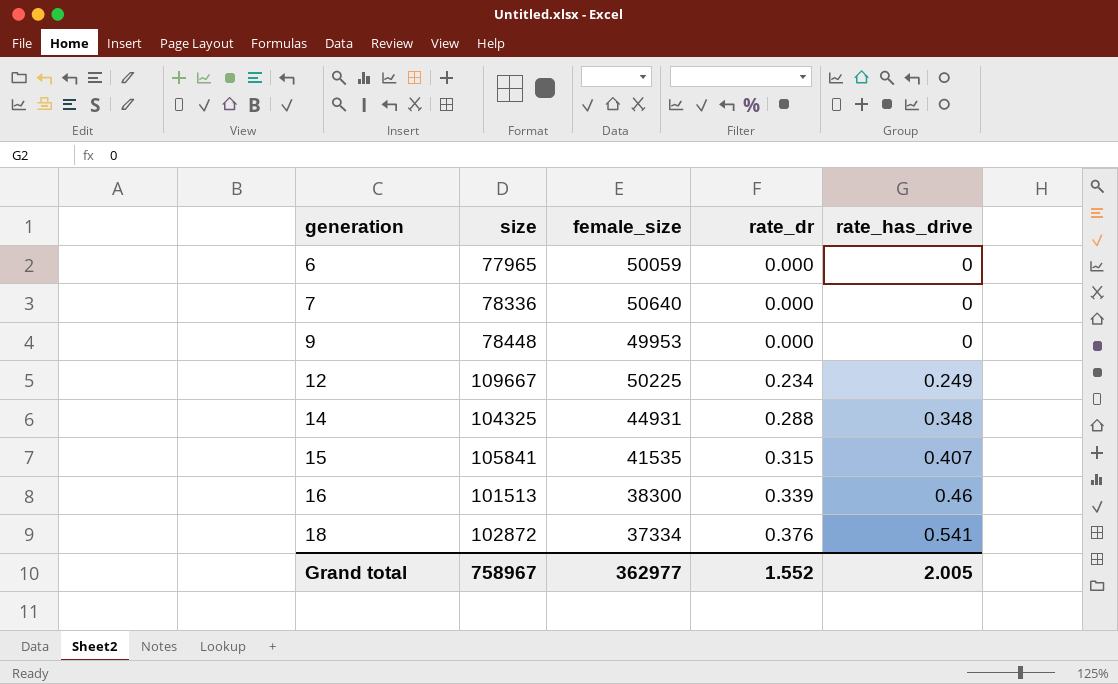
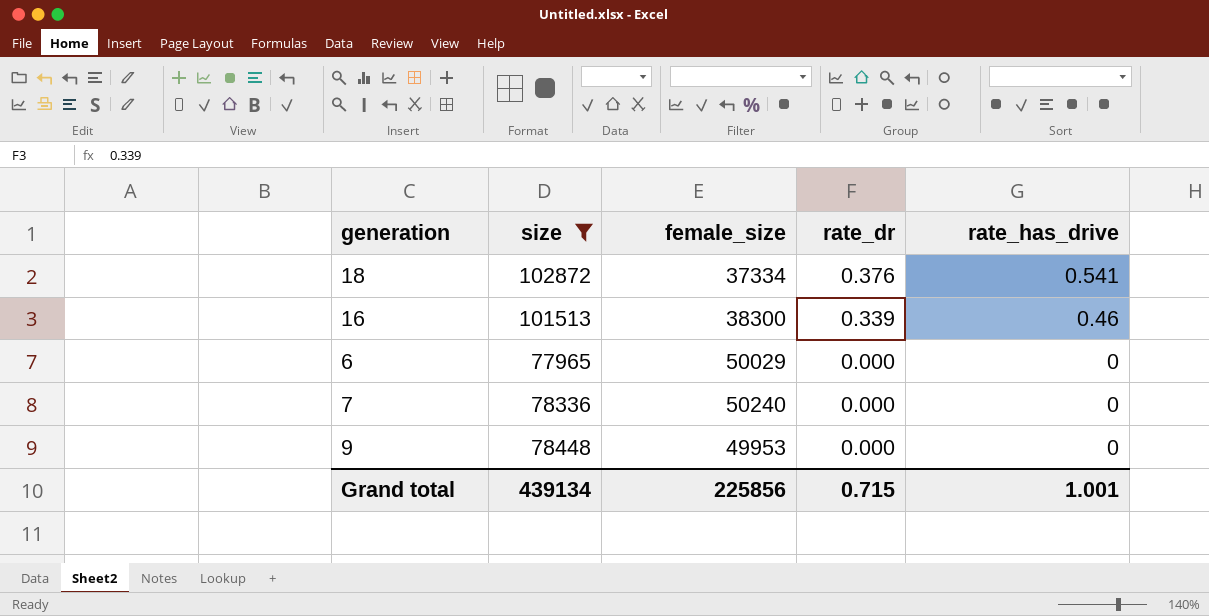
filter: none -> size <= 102872
row order: generation ascending -> rate_dr descending
6 | female_size: 50059 -> 50029
7 | female_size: 50640 -> 50240
Grand total | size: 758967 -> 439134
Grand total | female_size: 362977 -> 225856
Grand total | rate_dr: 1.552 -> 0.715
Grand total | rate_has_drive: 2.005 -> 1.001

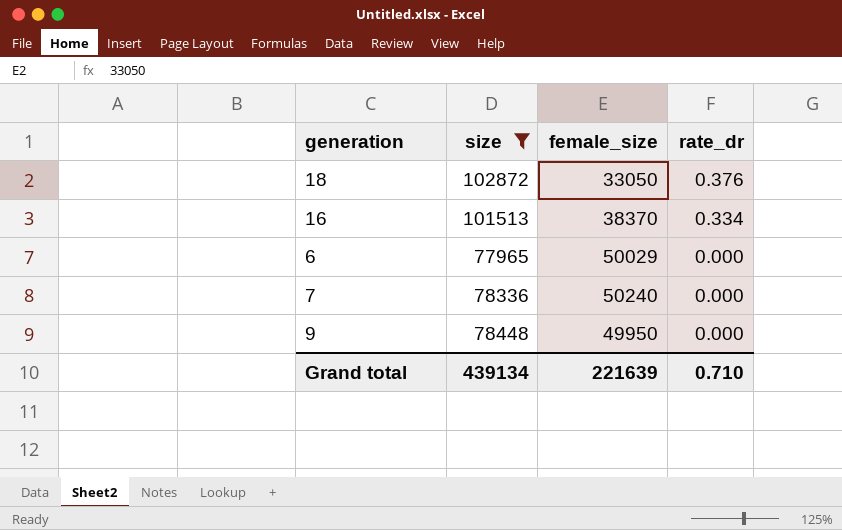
column rate_has_drive | position: 5 -> none
18 | female_size: 37334 -> 33050
16 | female_size: 38300 -> 38370
16 | rate_dr: 0.339 -> 0.334
9 | female_size: 49953 -> 49950
Grand total | female_size: 225856 -> 221639
Grand total | rate_dr: 0.715 -> 0.710

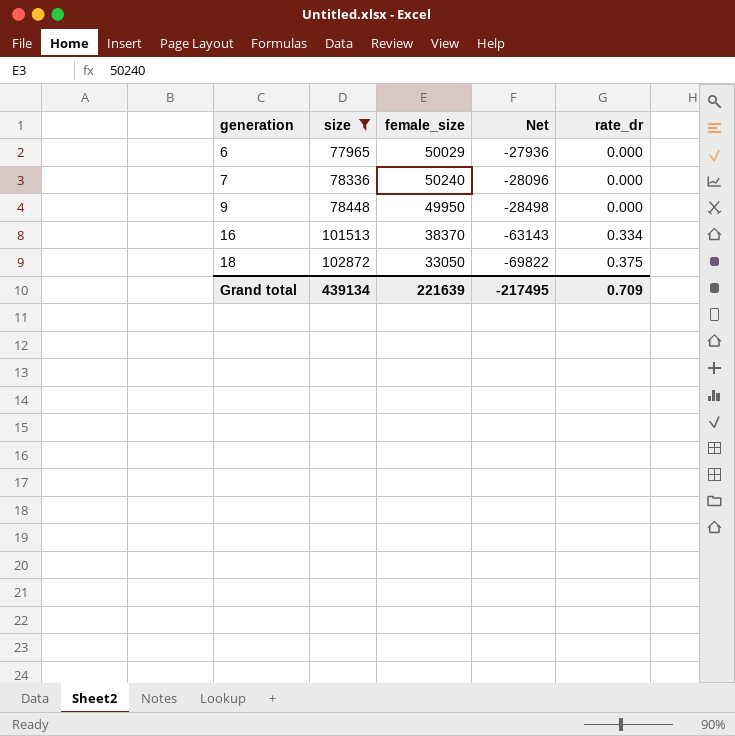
row order: rate_dr descending -> generation ascending
column Net | formula: none -> [female_size] - [size]
18 | rate_dr: 0.376 -> 0.375
Grand total | rate_dr: 0.710 -> 0.709

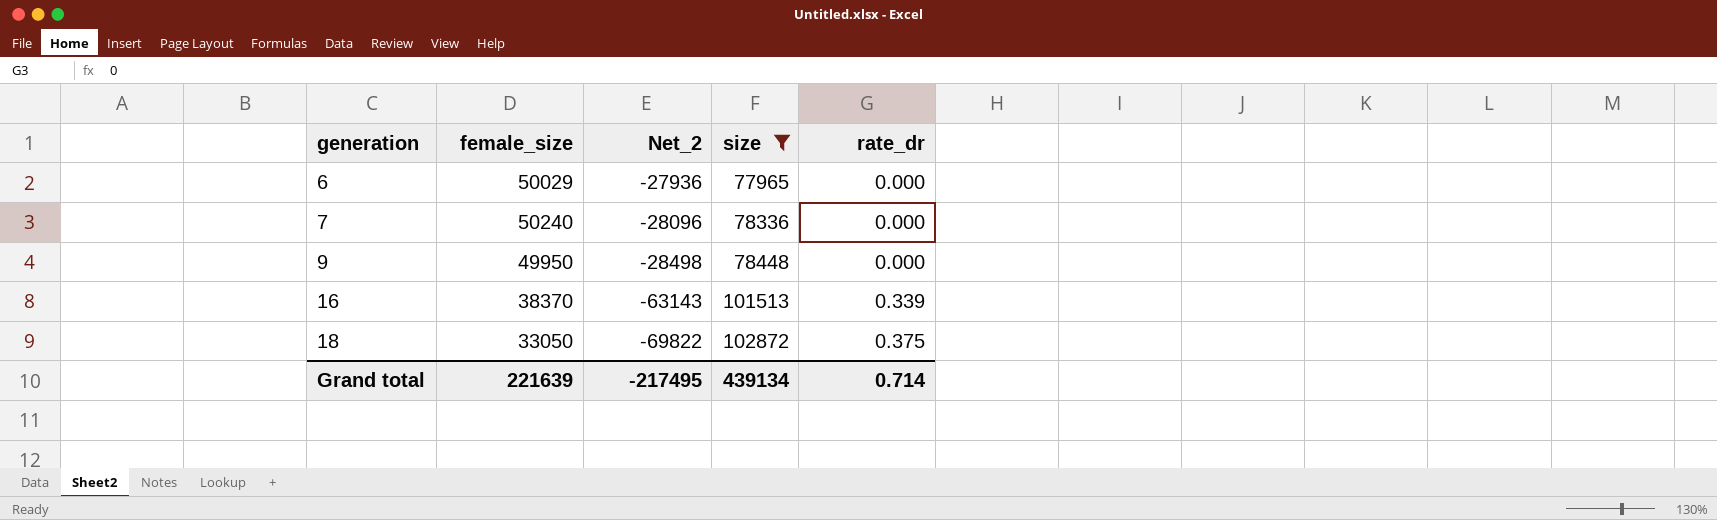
column name: Net -> Net_2
column size | position: 2 -> 4
16 | rate_dr: 0.334 -> 0.339
Grand total | rate_dr: 0.709 -> 0.714

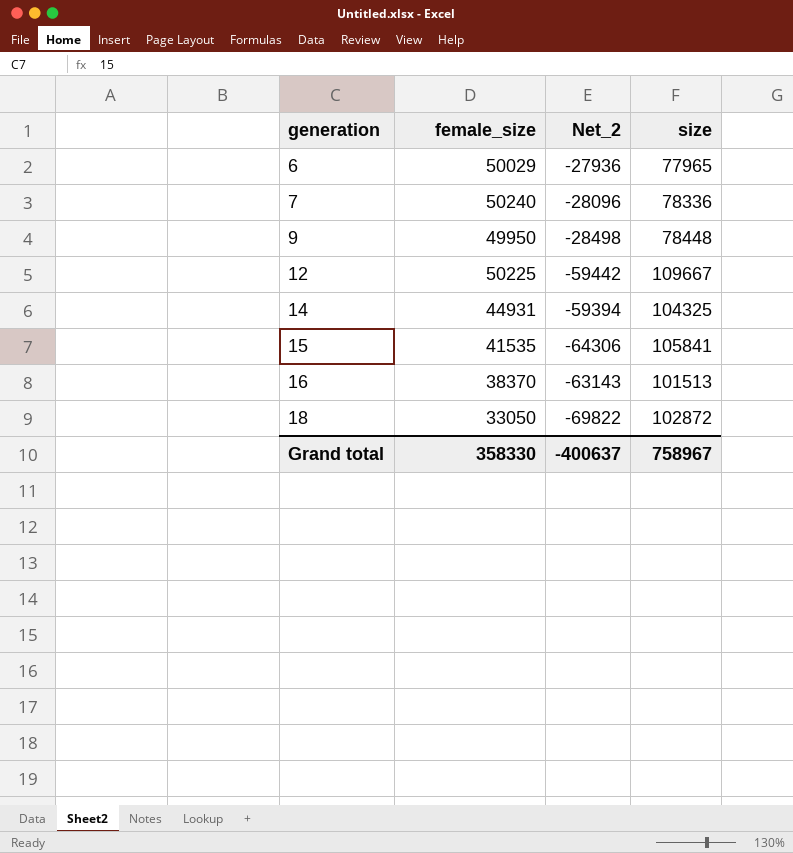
filter: size <= 102872 -> none
column rate_dr | position: 5 -> none
Grand total | female_size: 221639 -> 358330
Grand total | Net_2: -217495 -> -400637
Grand total | size: 439134 -> 758967

